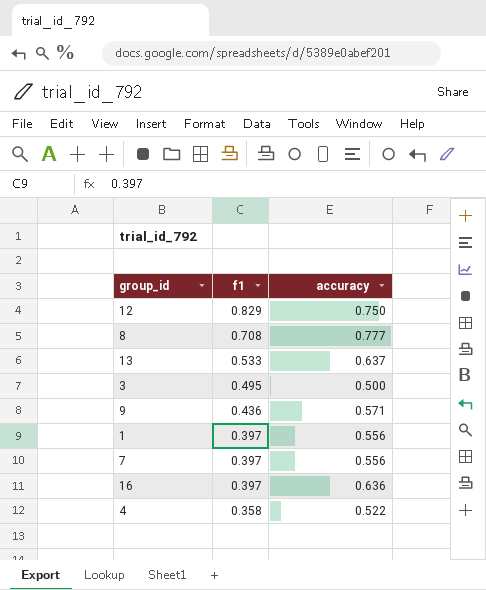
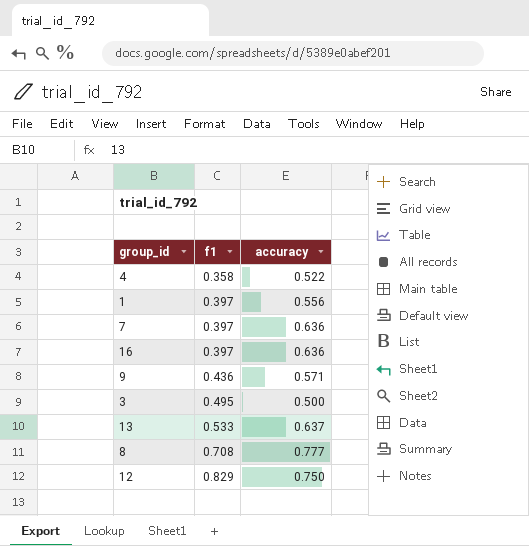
row order: f1 descending -> f1 ascending
7 | accuracy: 0.556 -> 0.636

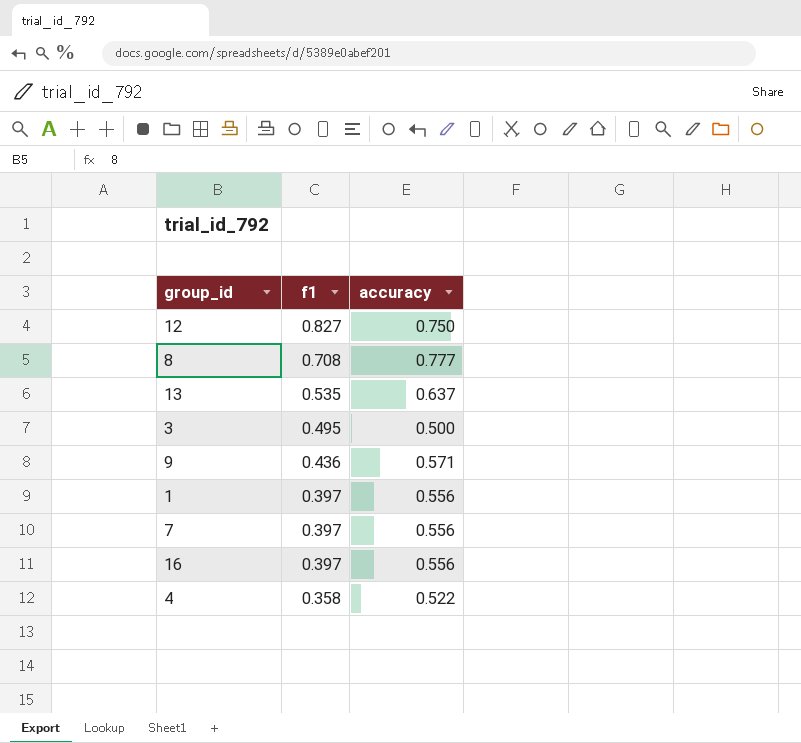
row order: f1 ascending -> f1 descending
12 | f1: 0.829 -> 0.827
13 | f1: 0.533 -> 0.535
7 | accuracy: 0.636 -> 0.556
16 | accuracy: 0.636 -> 0.556

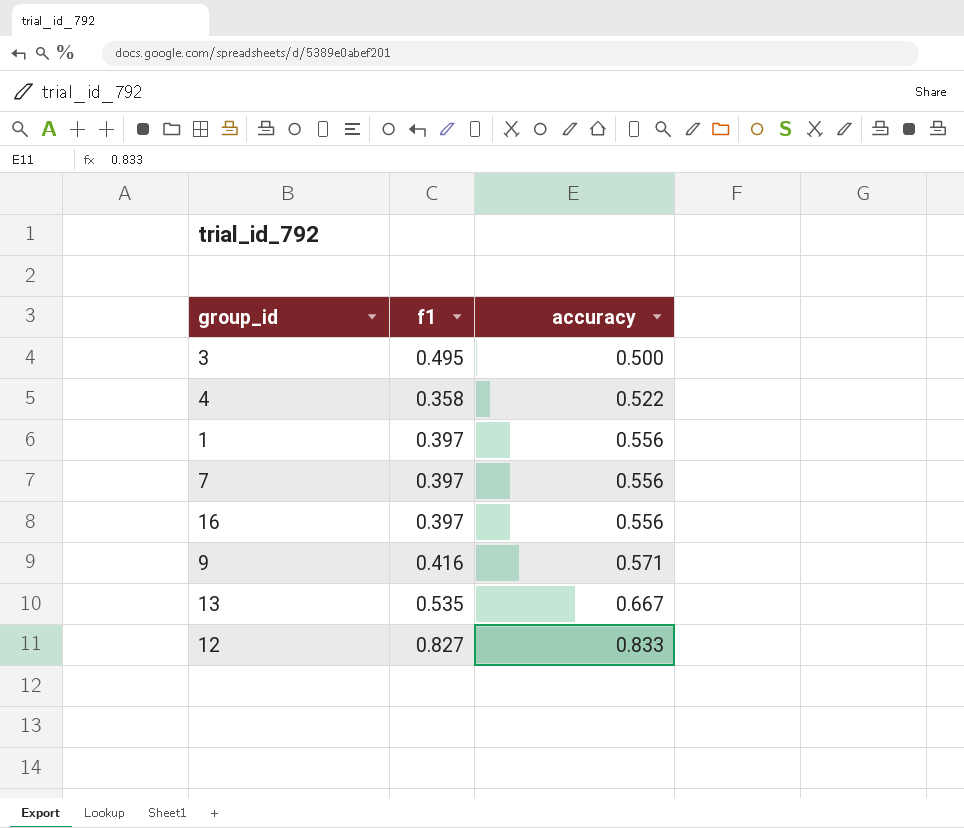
row order: f1 descending -> accuracy ascending
row 8: 0.708 | 0.777 -> none
9 | f1: 0.436 -> 0.416
13 | accuracy: 0.637 -> 0.667
12 | accuracy: 0.750 -> 0.833

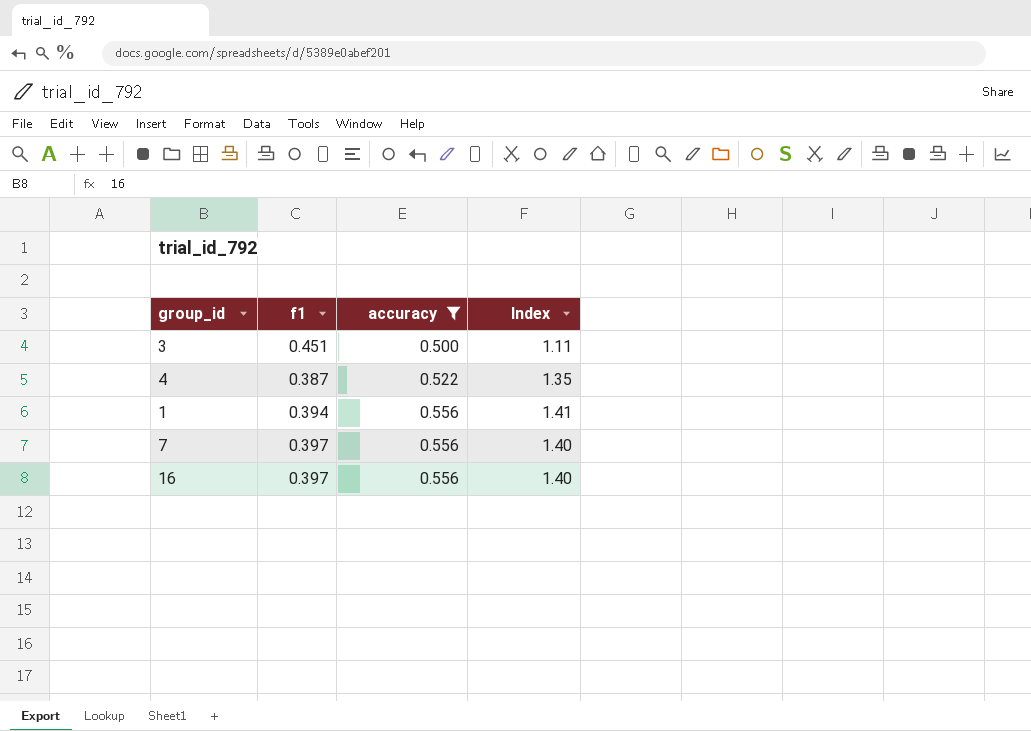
filter: none -> accuracy <= 0.556
column Index | formula: none -> [accuracy] / [f1]
3 | f1: 0.495 -> 0.451
4 | f1: 0.358 -> 0.387
1 | f1: 0.397 -> 0.394

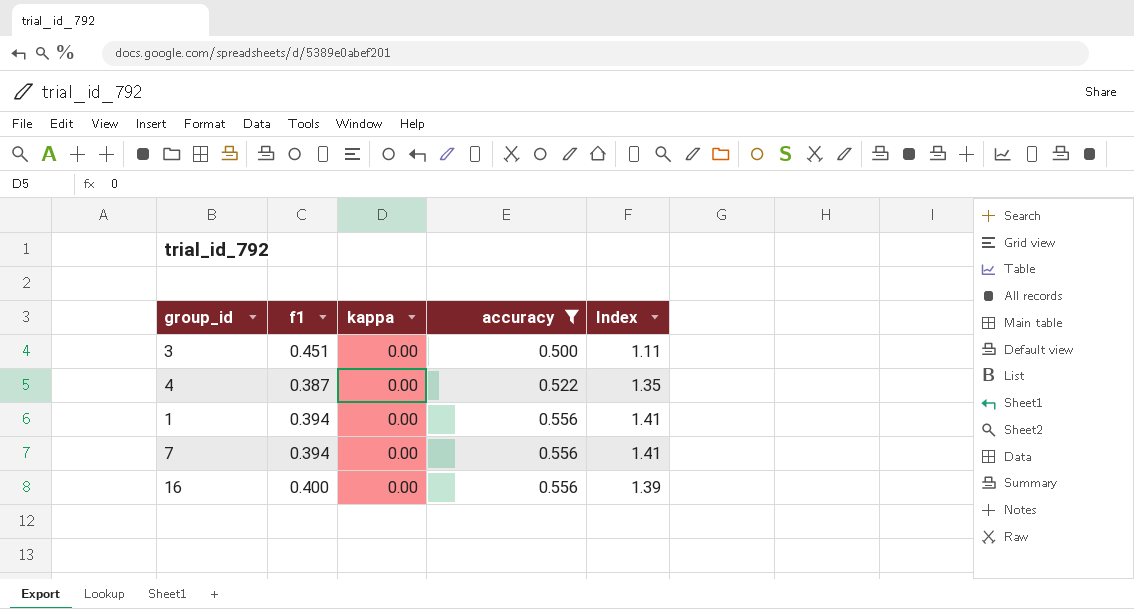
column kappa | position: none -> 3
7 | f1: 0.397 -> 0.394
7 | Index: 1.40 -> 1.41
16 | f1: 0.397 -> 0.400
16 | Index: 1.40 -> 1.39

